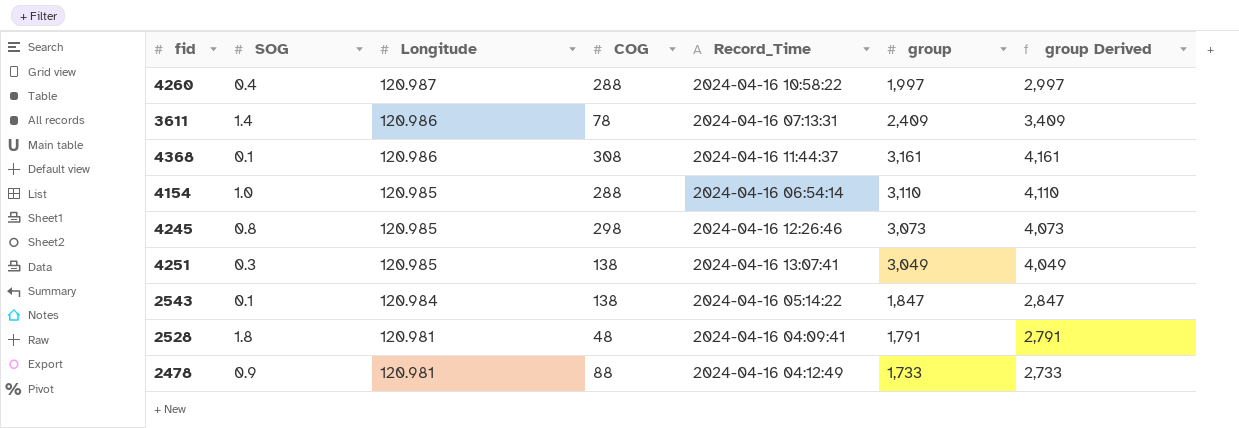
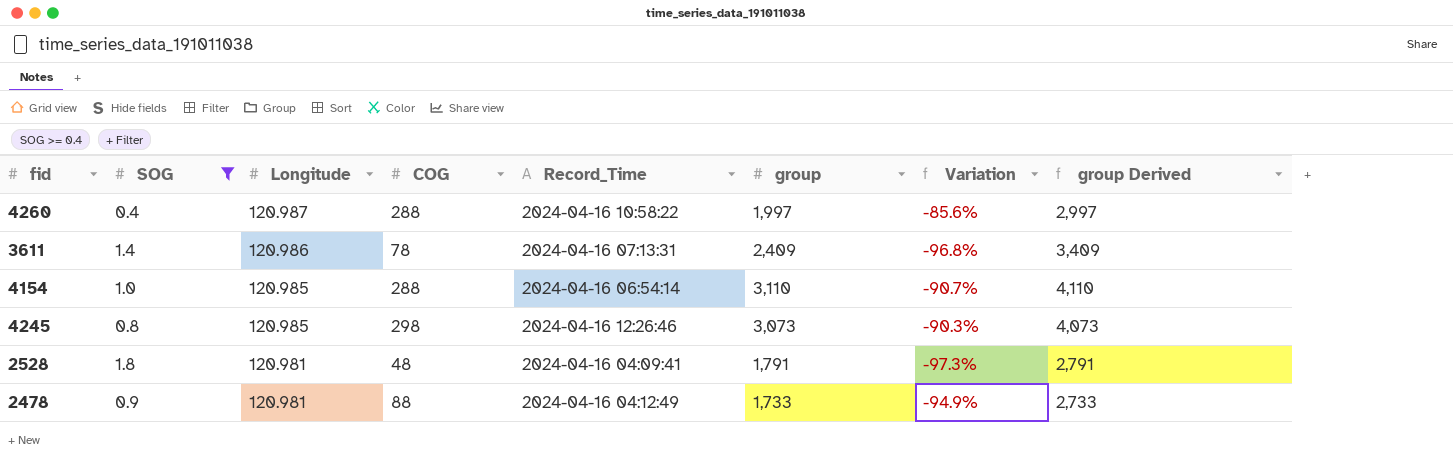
filter: none -> SOG >= 0.4
column Variation | formula: none -> ([COG] - [group]) / [group]

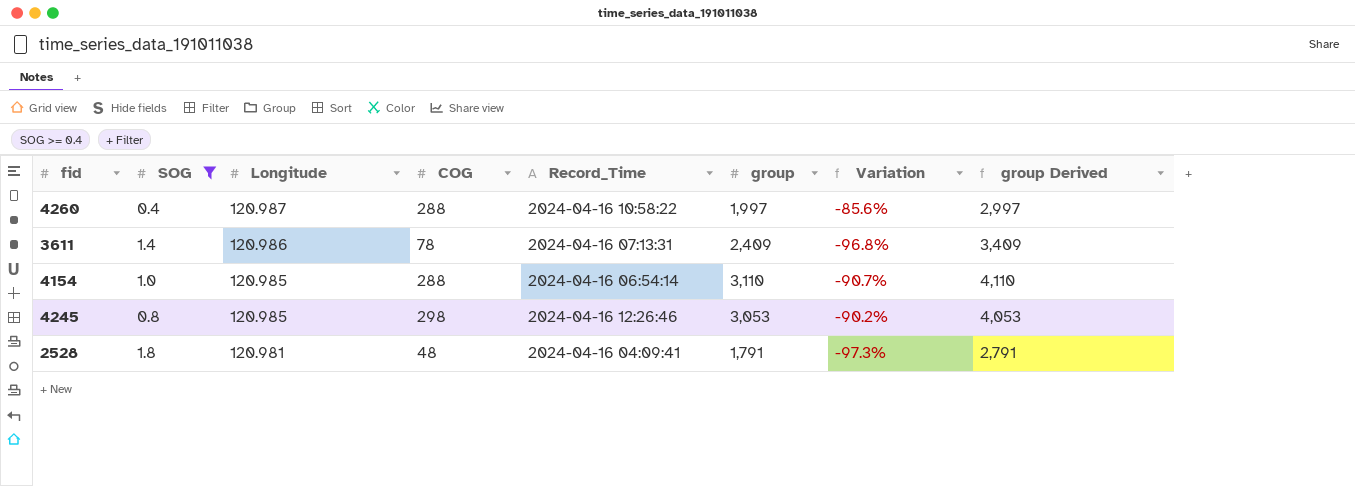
row 2478: 0.9 | 120.981 | 88 | 2024-04-16 04:12:49 | 1,733 | -94.9% | 2,733 -> none
4245 | group: 3,073 -> 3,053
4245 | Variation: -90.3% -> -90.2%
4245 | group Derived: 4,073 -> 4,053

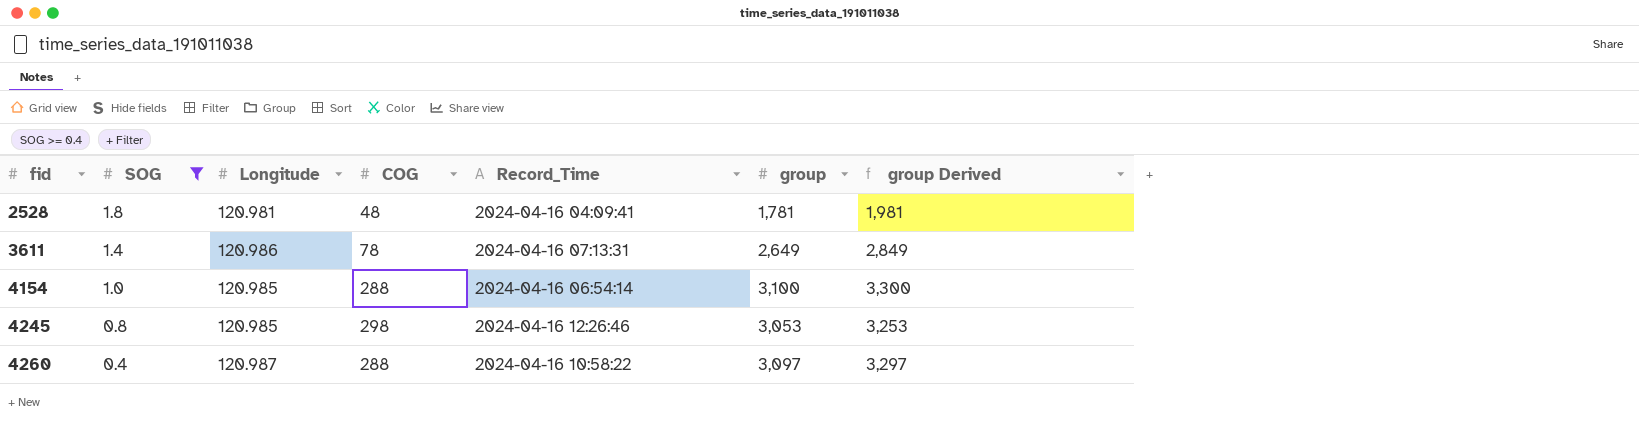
row order: Longitude descending -> fid ascending
column Variation | formula: ([COG] - [group]) / [group] -> none
column group Derived | formula: [group] + 1000 -> [group] + 200
2528 | group: 1,791 -> 1,781
3611 | group: 2,409 -> 2,649
4154 | group: 3,110 -> 3,100
4260 | group: 1,997 -> 3,097

